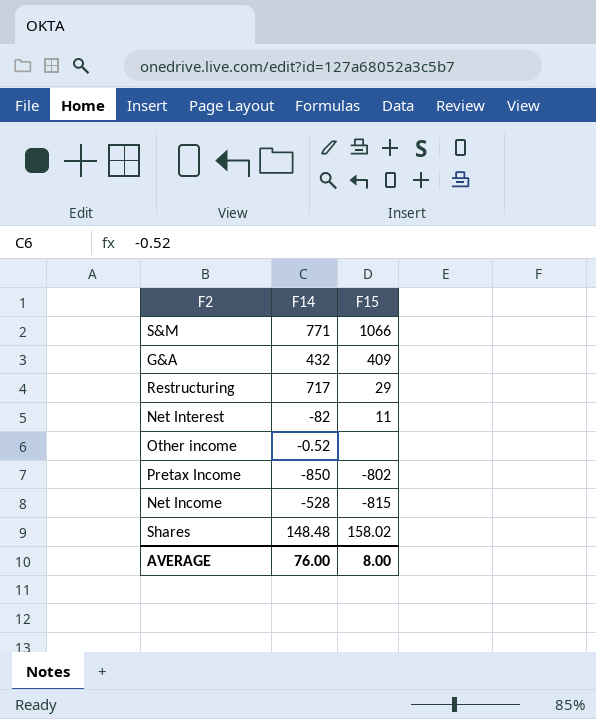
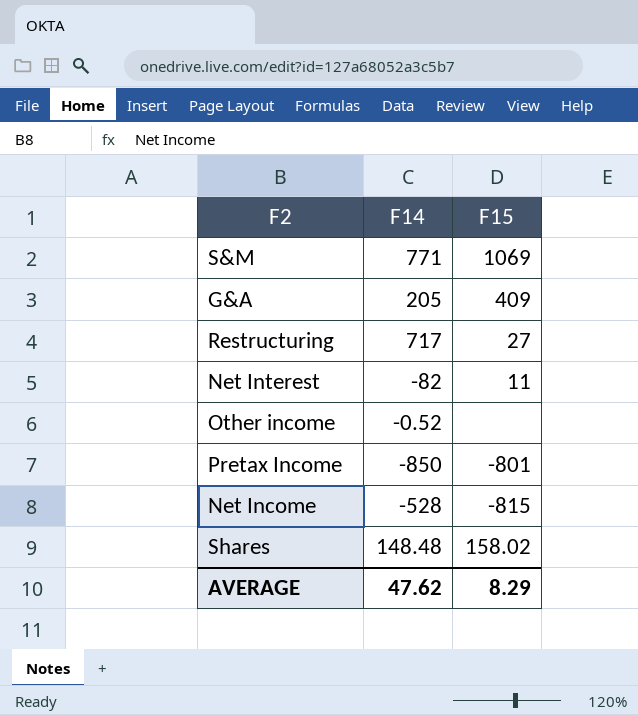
S&M | F15: 1066 -> 1069
G&A | F14: 432 -> 205
Restructuring | F15: 29 -> 27
Pretax Income | F15: -802 -> -801
AVERAGE | F14: 76.00 -> 47.62
AVERAGE | F15: 8.00 -> 8.29

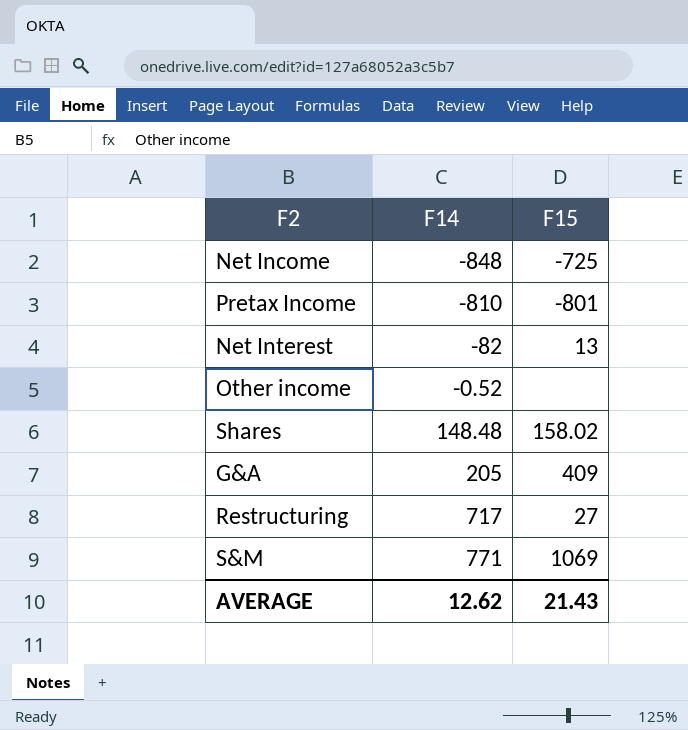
row order: none -> F14 ascending
Net Income | F14: -528 -> -848
Net Income | F15: -815 -> -725
Pretax Income | F14: -850 -> -810
Net Interest | F15: 11 -> 13
AVERAGE | F14: 47.62 -> 12.62
AVERAGE | F15: 8.29 -> 21.43

